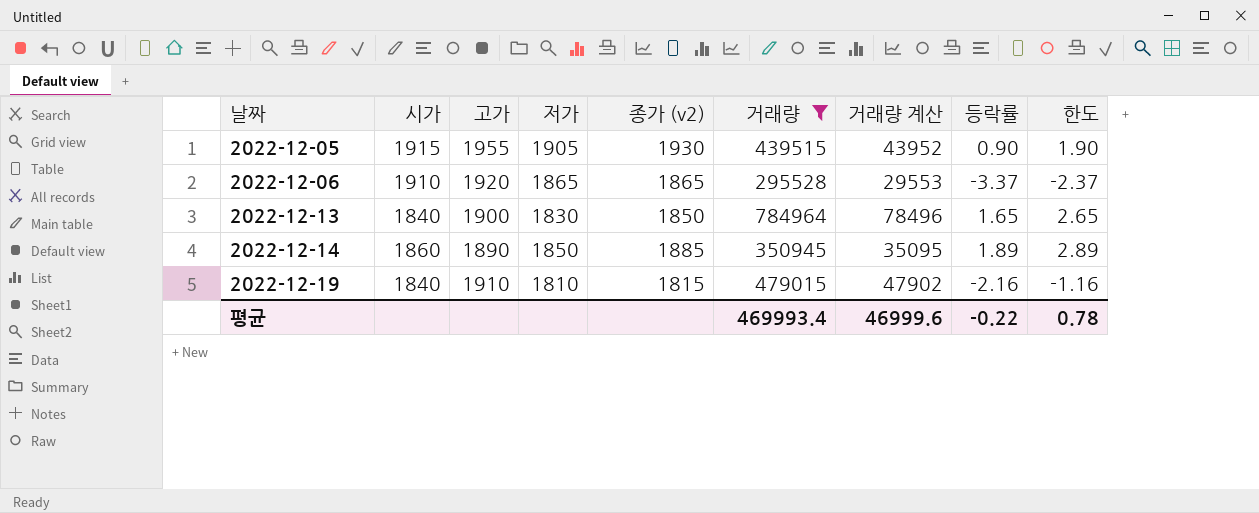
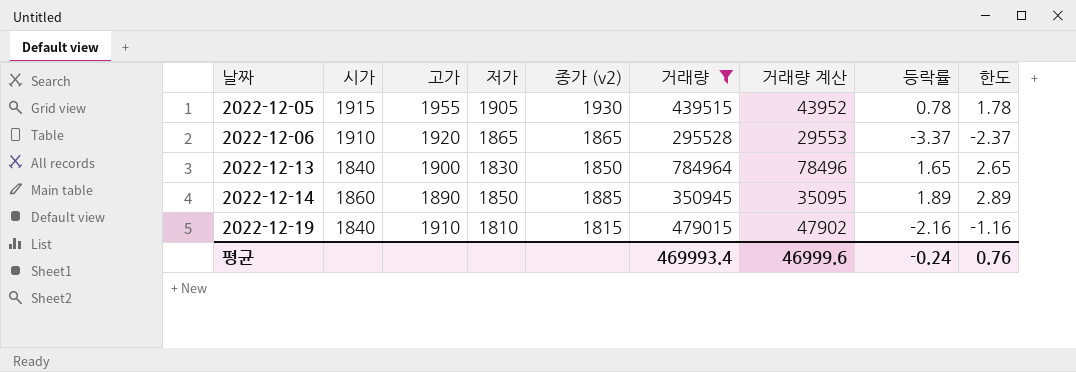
2022-12-05 | 등락률: 0.90 -> 0.78
2022-12-05 | 한도: 1.90 -> 1.78
평균 | 등락률: -0.22 -> -0.24
평균 | 한도: 0.78 -> 0.76

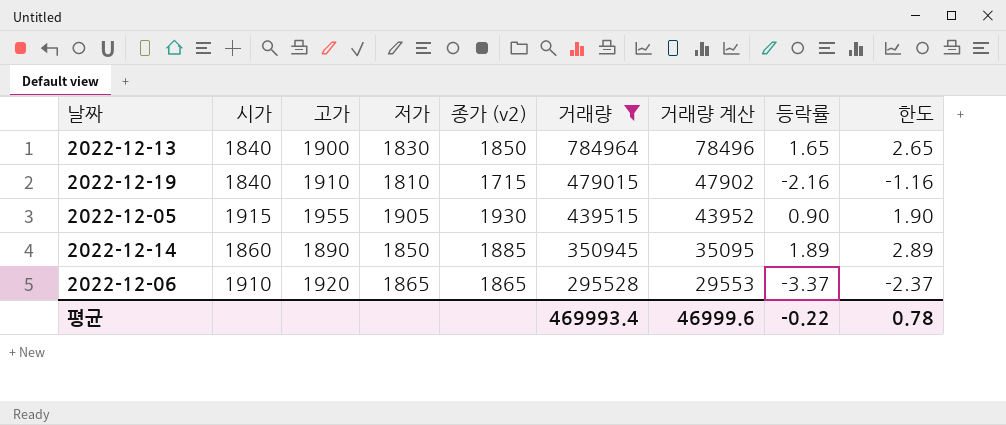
row order: 날짜 ascending -> 거래량 descending
2022-12-19 | 종가 (v2): 1815 -> 1715
2022-12-05 | 등락률: 0.78 -> 0.90
2022-12-05 | 한도: 1.78 -> 1.90
평균 | 등락률: -0.24 -> -0.22
평균 | 한도: 0.76 -> 0.78

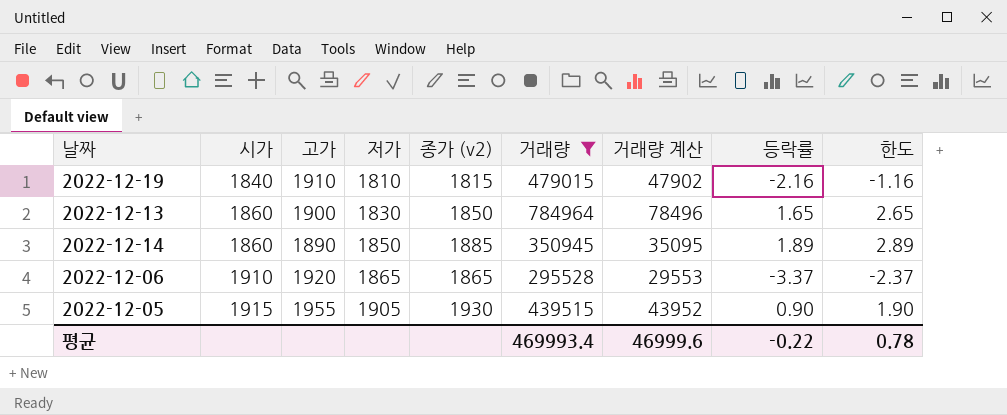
row order: 거래량 descending -> 시가 ascending
2022-12-19 | 종가 (v2): 1715 -> 1815
2022-12-13 | 시가: 1840 -> 1860

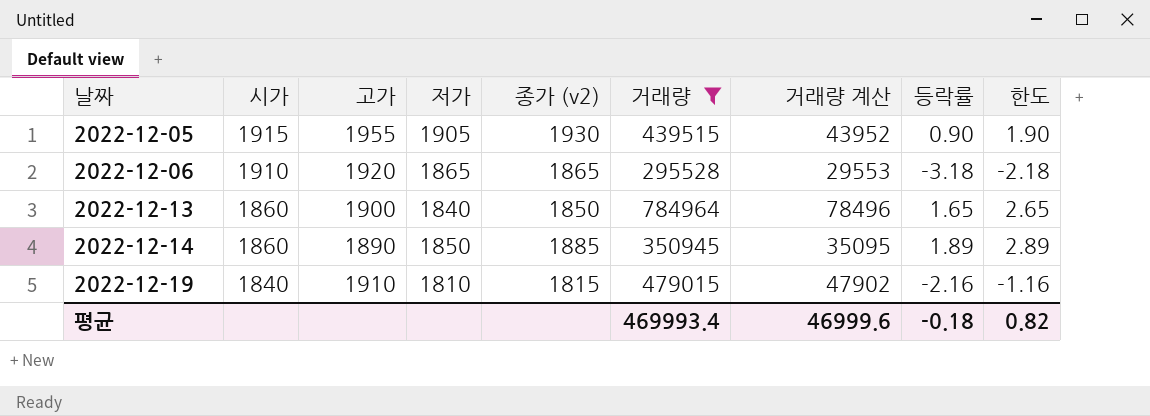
row order: 시가 ascending -> 날짜 ascending
2022-12-06 | 등락률: -3.37 -> -3.18
2022-12-06 | 한도: -2.37 -> -2.18
2022-12-13 | 저가: 1830 -> 1840
평균 | 등락률: -0.22 -> -0.18
평균 | 한도: 0.78 -> 0.82

